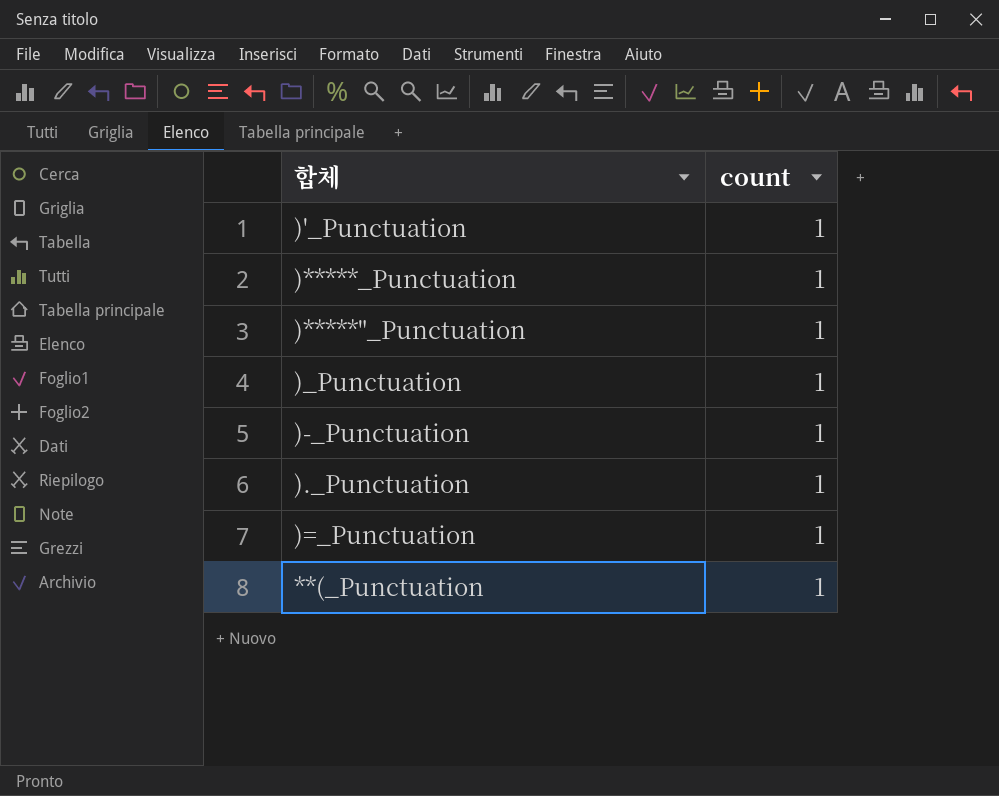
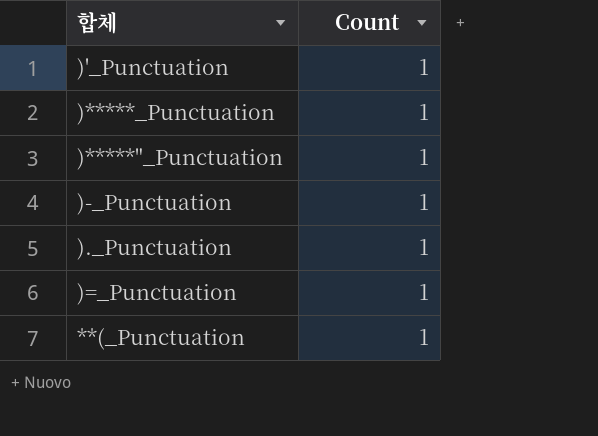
column name: count -> Count
row )_Punctuation: 1 -> none

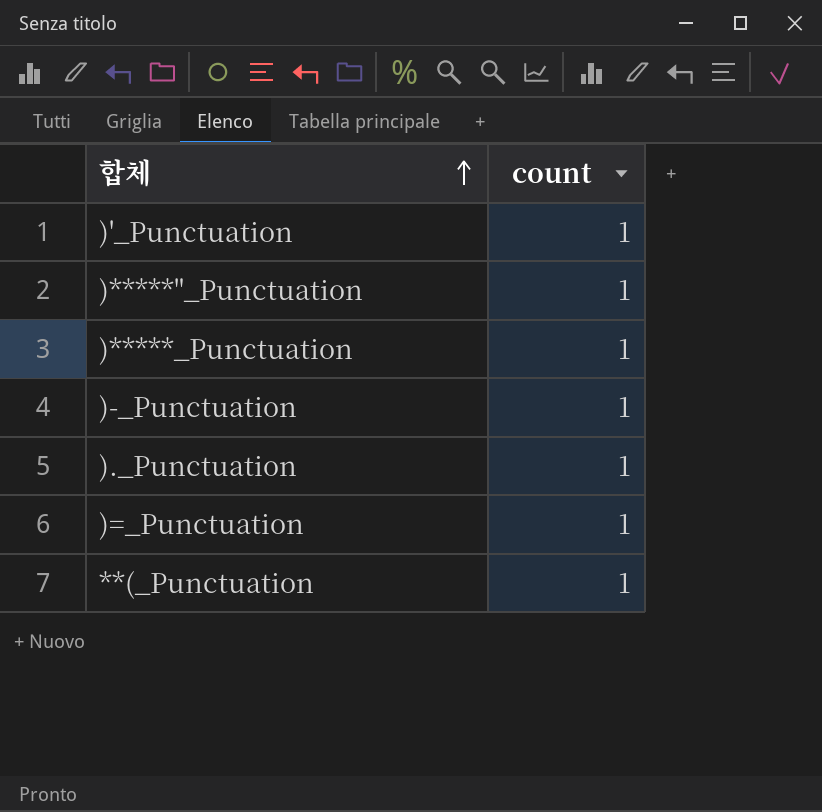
row order: none -> 합체 ascending
column name: Count -> count

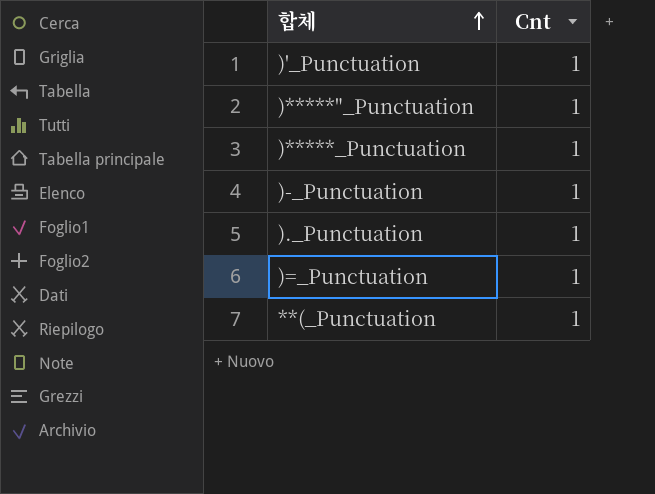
column name: count -> Cnt

